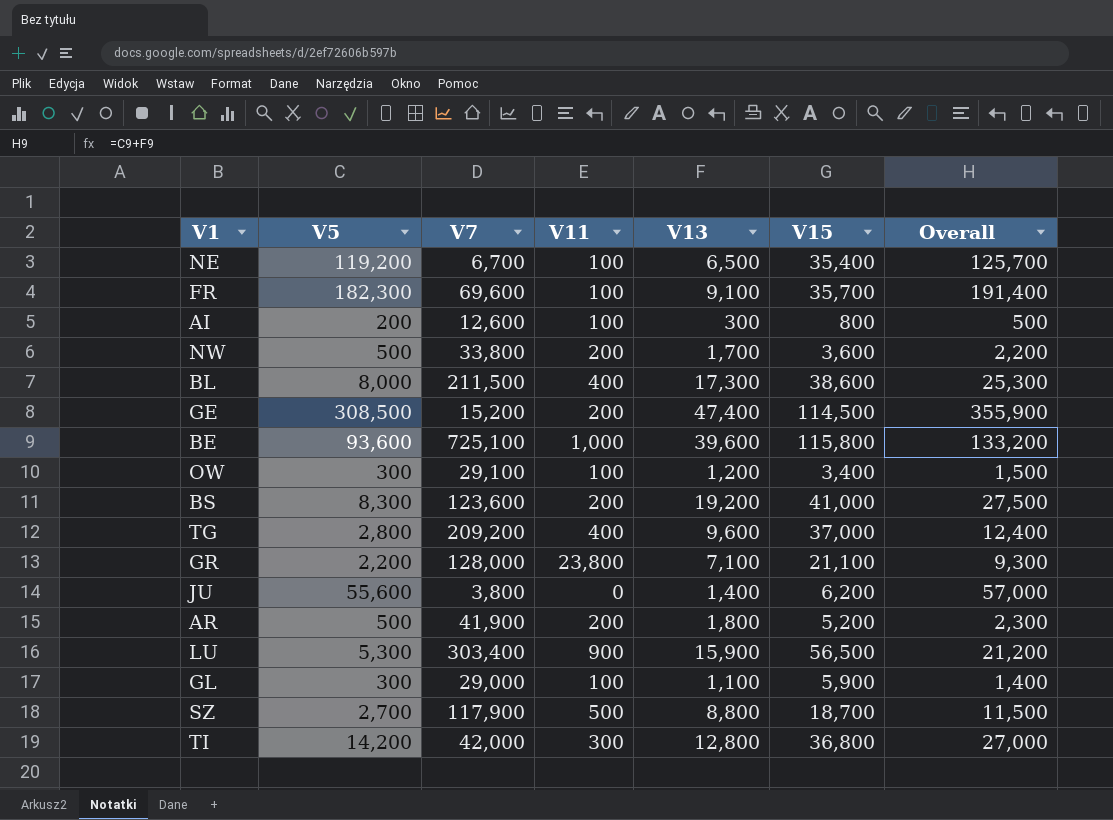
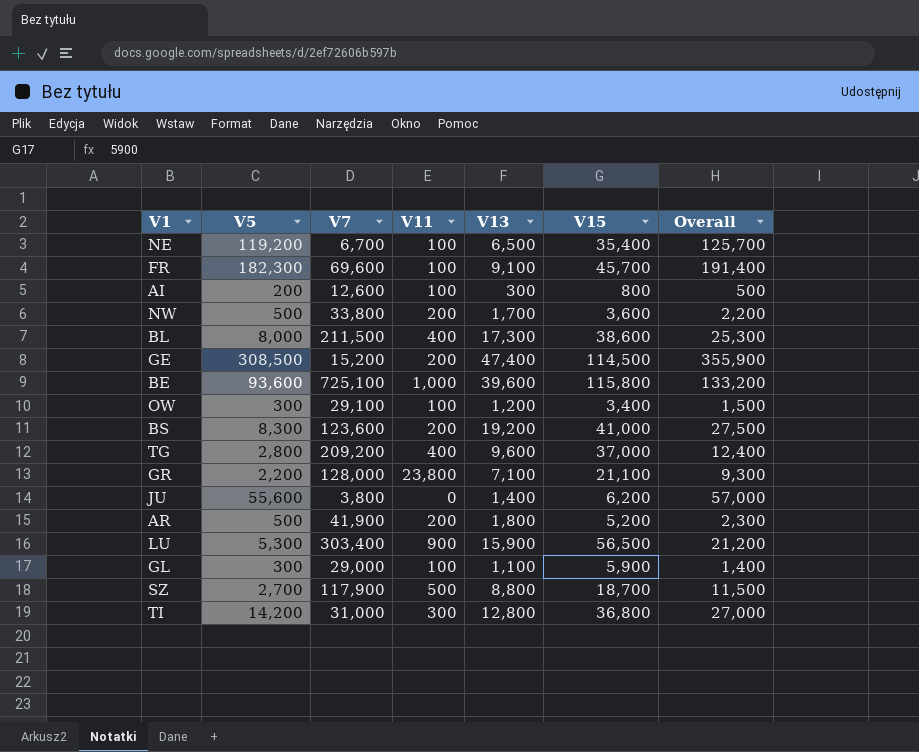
FR | V15: 35,700 -> 45,700
TI | V7: 42,000 -> 31,000

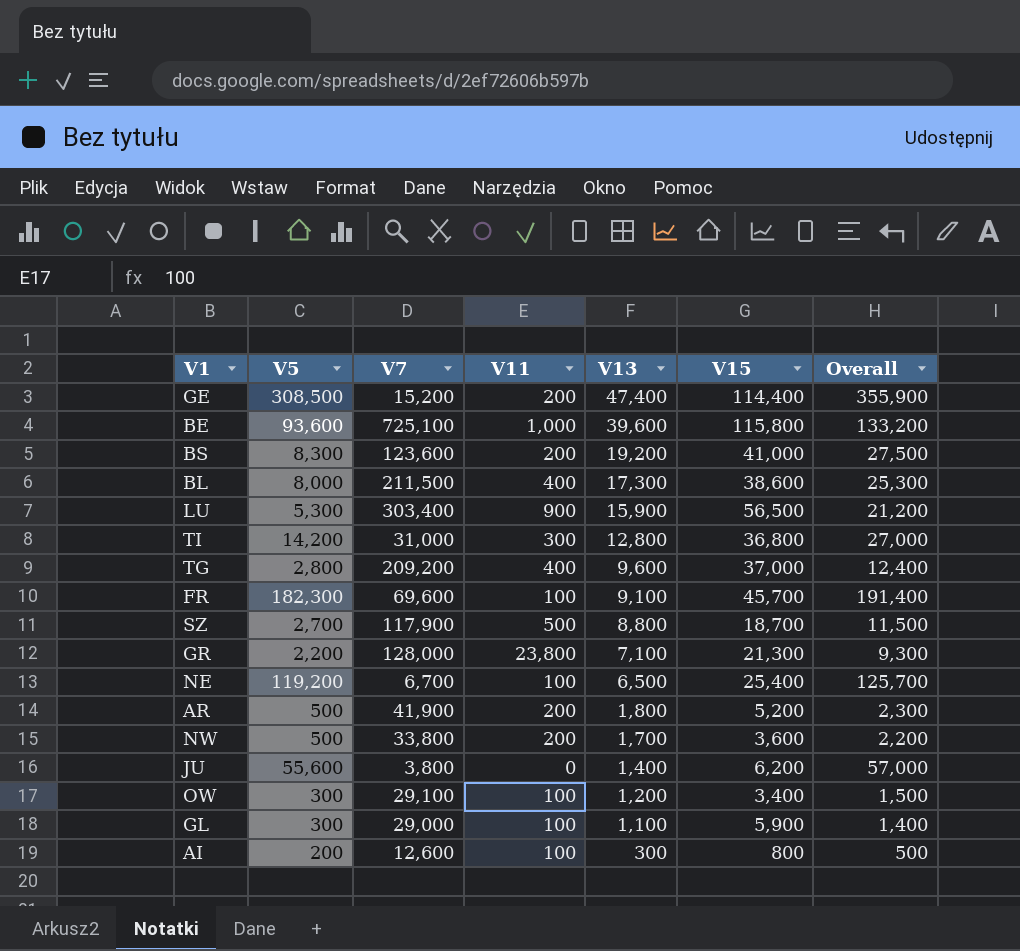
row order: none -> V13 descending
GE | V15: 114,500 -> 114,400
GR | V15: 21,100 -> 21,300
NE | V15: 35,400 -> 25,400

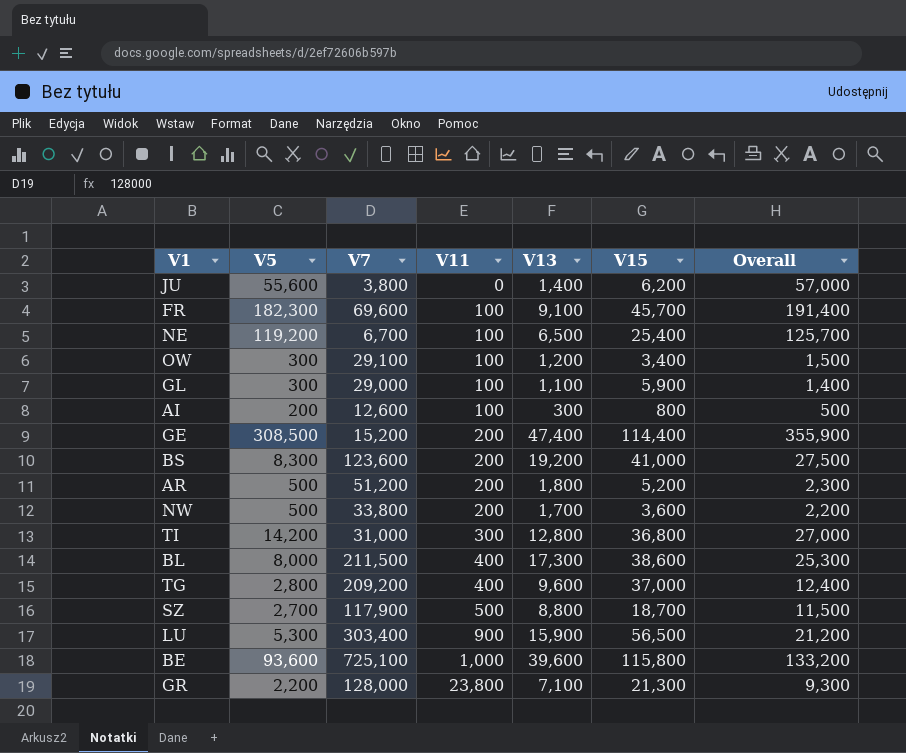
row order: V13 descending -> V11 ascending
AR | V7: 41,900 -> 51,200

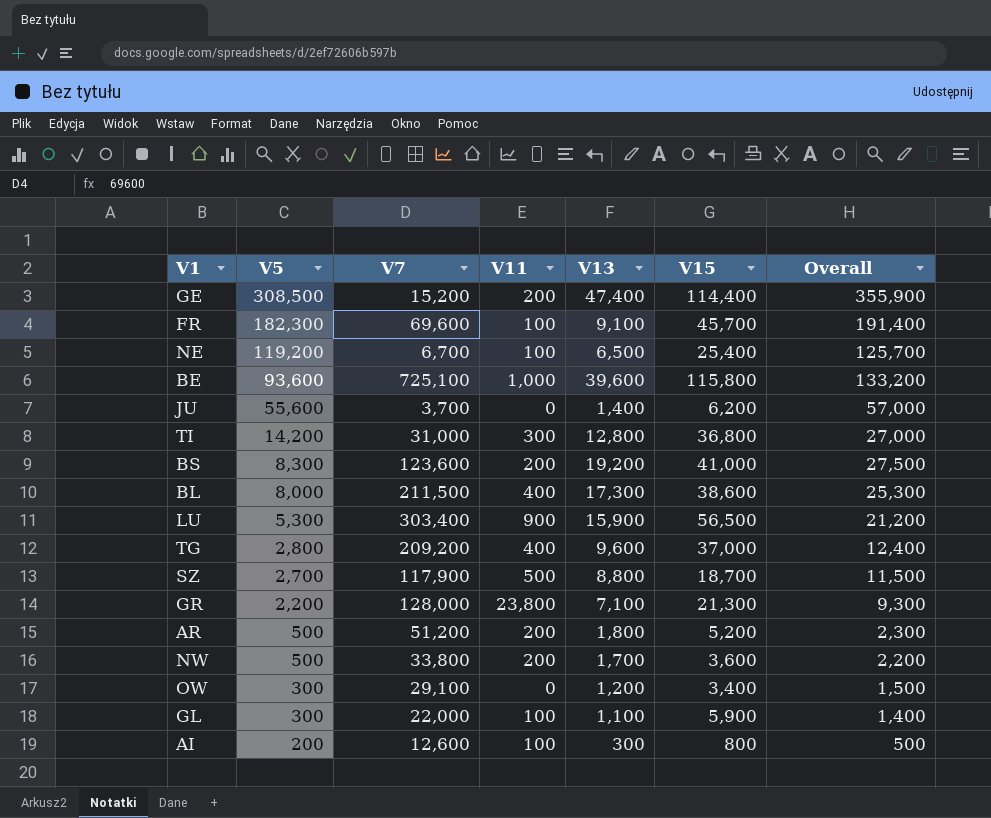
row order: V11 ascending -> V5 descending
JU | V7: 3,800 -> 3,700
OW | V11: 100 -> 0
GL | V7: 29,000 -> 22,000

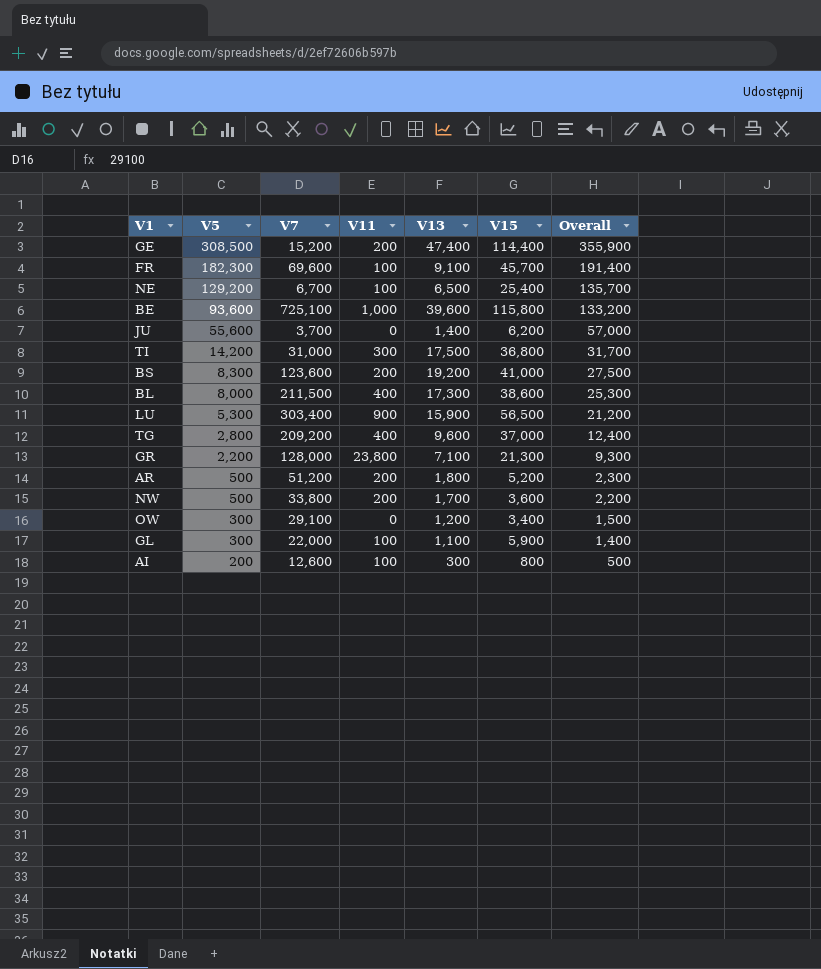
row SZ: 2,700 | 117,900 | 500 | 8,800 | 18,700 | 11,500 -> none
NE | V5: 119,200 -> 129,200
NE | Overall: 125,700 -> 135,700
TI | V13: 12,800 -> 17,500
TI | Overall: 27,000 -> 31,700

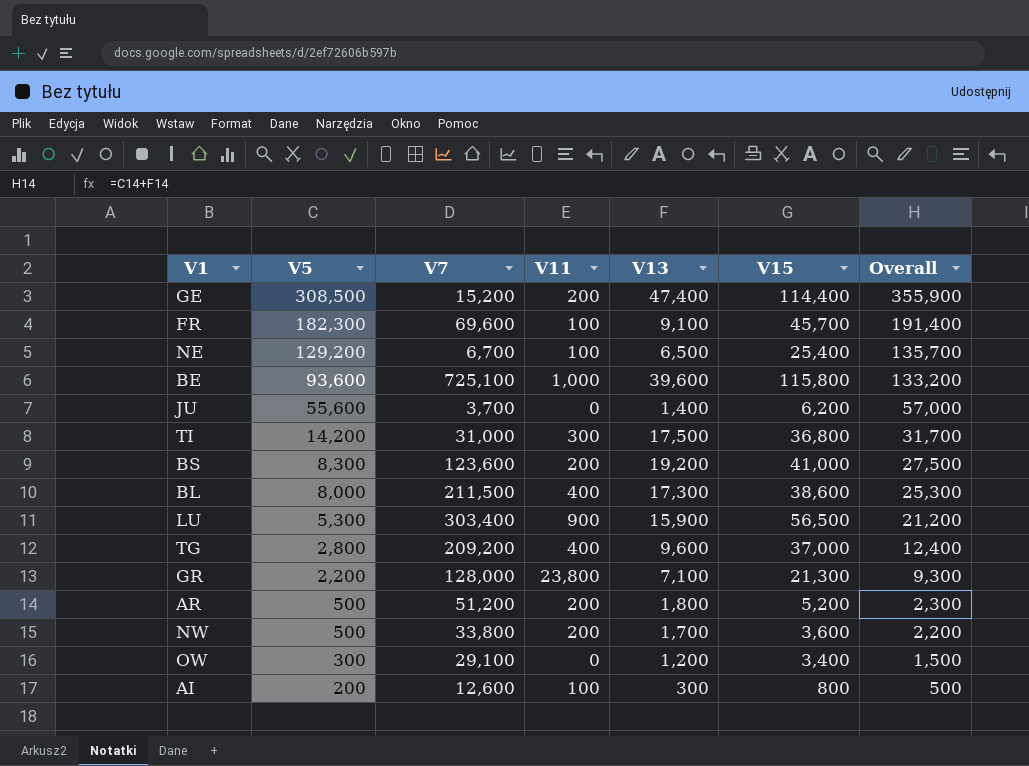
row GL: 300 | 22,000 | 100 | 1,100 | 5,900 | 1,400 -> none

